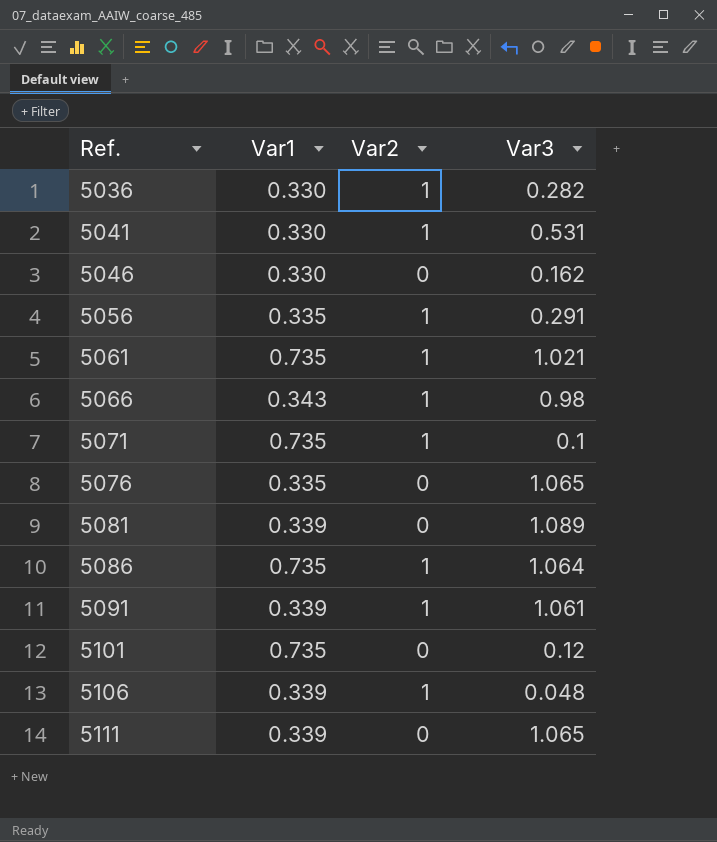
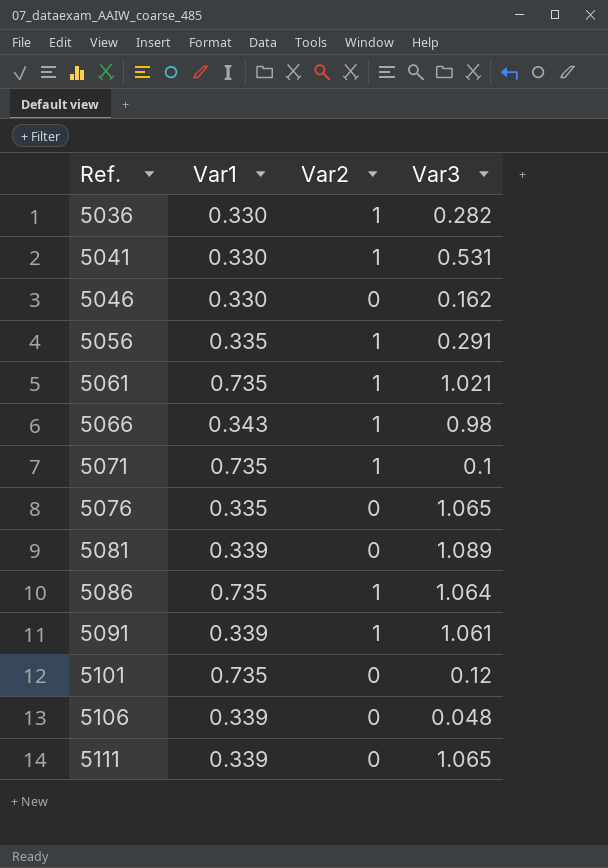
5106 | Var2: 1 -> 0

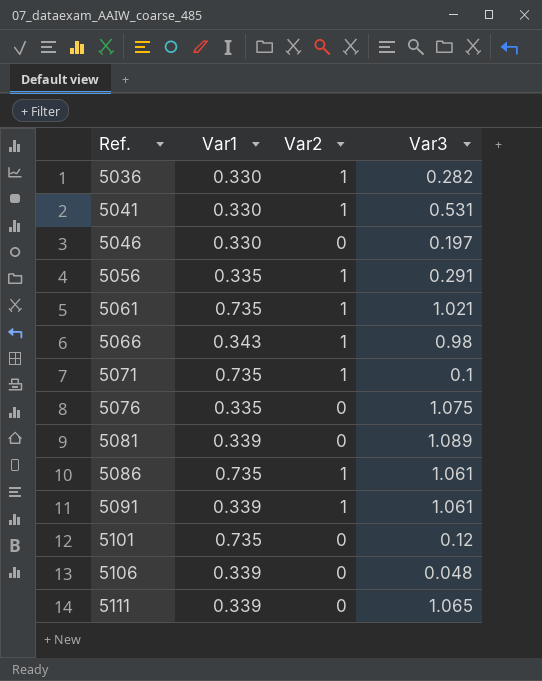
5046 | Var3: 0.162 -> 0.197
5076 | Var3: 1.065 -> 1.075
5086 | Var3: 1.064 -> 1.061

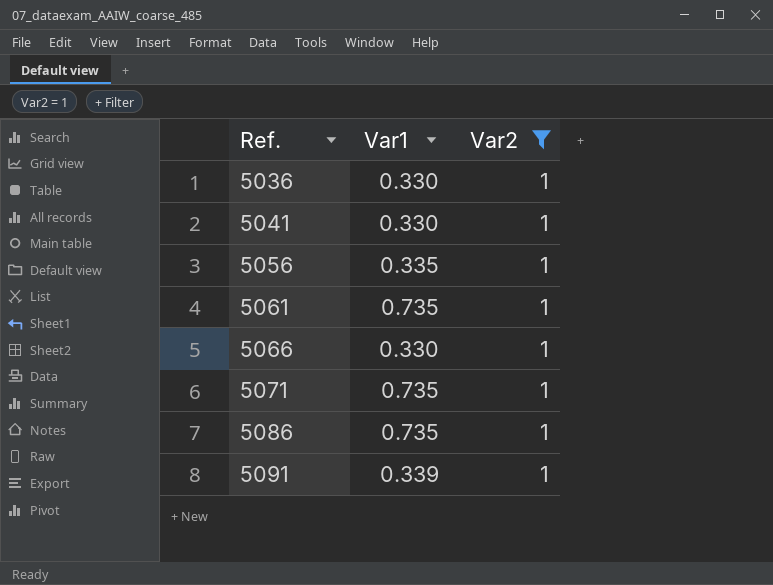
filter: none -> Var2 = 1
column Var3 | position: 4 -> none
5066 | Var1: 0.343 -> 0.330

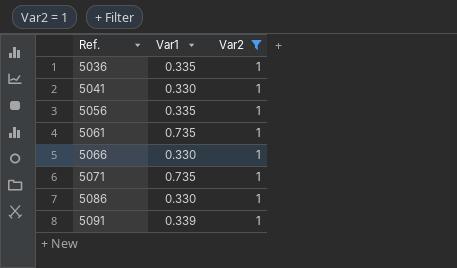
5036 | Var1: 0.330 -> 0.335
5086 | Var1: 0.735 -> 0.330

